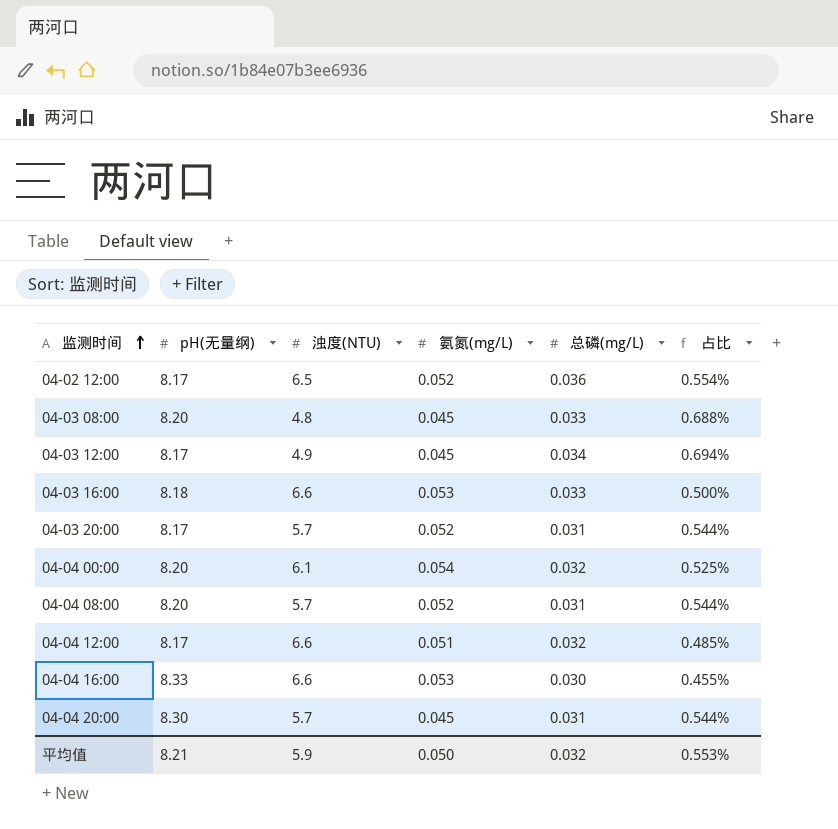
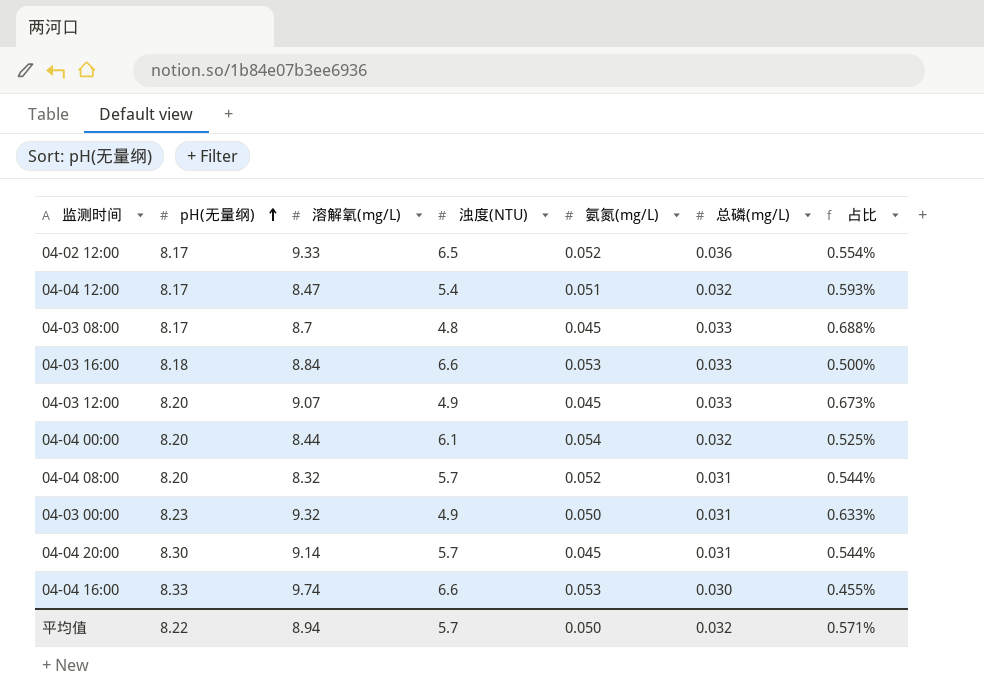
row order: 监测时间 ascending -> pH(无量纲) ascending
column 溶解氧(mg/L) | position: none -> 3
row 04-03 20:00: 8.17 | 5.7 | 0.052 | 0.031 | 0.544% -> none
04-04 12:00 | 浊度(NTU): 6.6 -> 5.4
04-04 12:00 | 占比: 0.485% -> 0.593%
04-03 08:00 | pH(无量纲): 8.20 -> 8.17
04-03 12:00 | pH(无量纲): 8.17 -> 8.20
04-03 12:00 | 总磷(mg/L): 0.034 -> 0.033
04-03 12:00 | 占比: 0.694% -> 0.673%
row 04-03 00:00: none -> 8.23 | 9.32 | 4.9 | 0.050 | 0.031 | 0.633%
平均值 | pH(无量纲): 8.21 -> 8.22
平均值 | 浊度(NTU): 5.9 -> 5.7
平均值 | 占比: 0.553% -> 0.571%

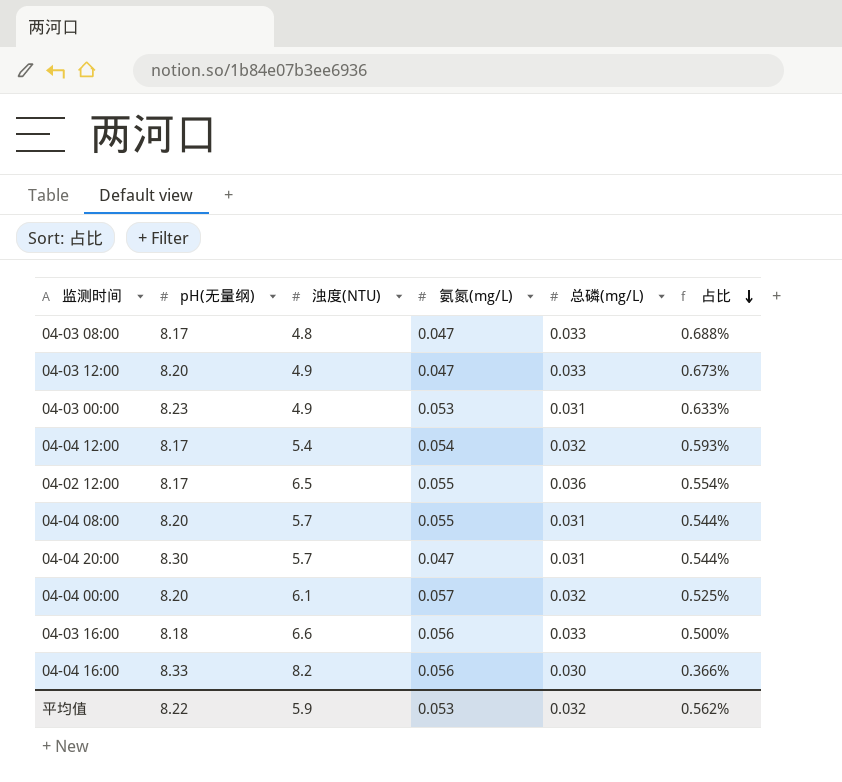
row order: pH(无量纲) ascending -> 占比 descending
column 溶解氧(mg/L) | position: 3 -> none
04-03 08:00 | 氨氮(mg/L): 0.045 -> 0.047
04-03 12:00 | 氨氮(mg/L): 0.045 -> 0.047
04-03 00:00 | 氨氮(mg/L): 0.050 -> 0.053
04-04 12:00 | 氨氮(mg/L): 0.051 -> 0.054
04-02 12:00 | 氨氮(mg/L): 0.052 -> 0.055
04-04 08:00 | 氨氮(mg/L): 0.052 -> 0.055
04-04 20:00 | 氨氮(mg/L): 0.045 -> 0.047
04-04 00:00 | 氨氮(mg/L): 0.054 -> 0.057
04-03 16:00 | 氨氮(mg/L): 0.053 -> 0.056
04-04 16:00 | 浊度(NTU): 6.6 -> 8.2
04-04 16:00 | 氨氮(mg/L): 0.053 -> 0.056
04-04 16:00 | 占比: 0.455% -> 0.366%
平均值 | 浊度(NTU): 5.7 -> 5.9
平均值 | 氨氮(mg/L): 0.050 -> 0.053
平均值 | 占比: 0.571% -> 0.562%

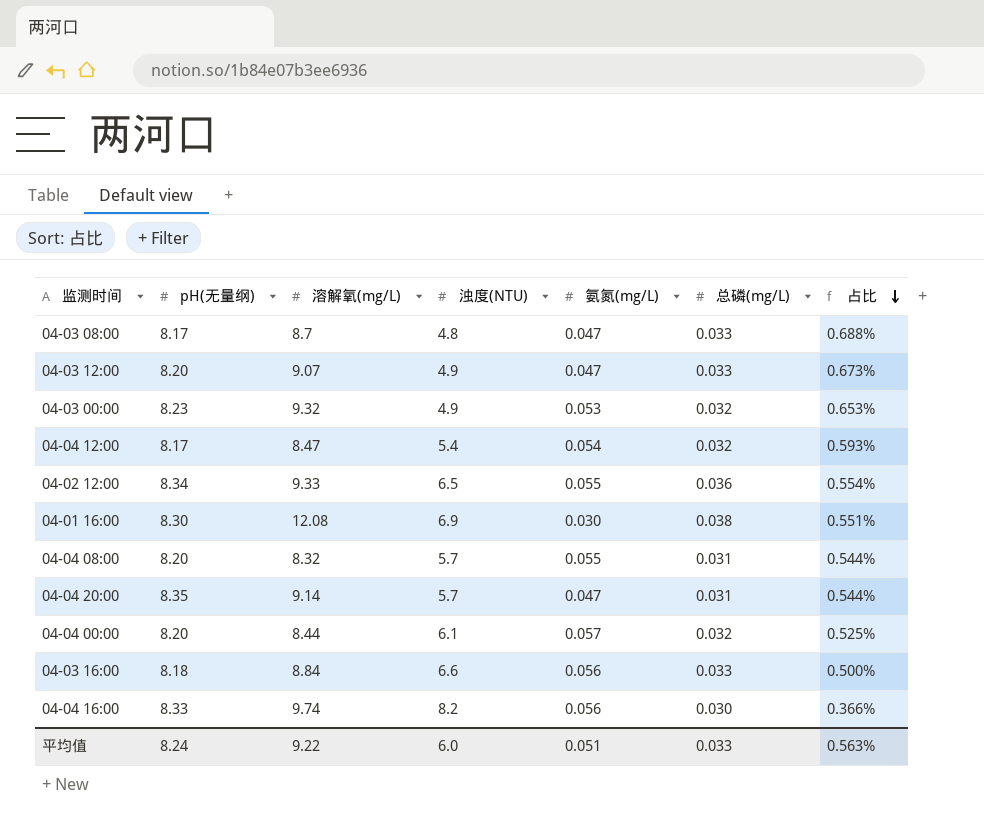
column 溶解氧(mg/L) | position: none -> 3
04-03 00:00 | 总磷(mg/L): 0.031 -> 0.032
04-03 00:00 | 占比: 0.633% -> 0.653%
04-02 12:00 | pH(无量纲): 8.17 -> 8.34
row 04-01 16:00: none -> 8.30 | 12.08 | 6.9 | 0.030 | 0.038 | 0.551%
04-04 20:00 | pH(无量纲): 8.30 -> 8.35
平均值 | pH(无量纲): 8.22 -> 8.24
平均值 | 浊度(NTU): 5.9 -> 6.0
平均值 | 氨氮(mg/L): 0.053 -> 0.051
平均值 | 总磷(mg/L): 0.032 -> 0.033
平均值 | 占比: 0.562% -> 0.563%

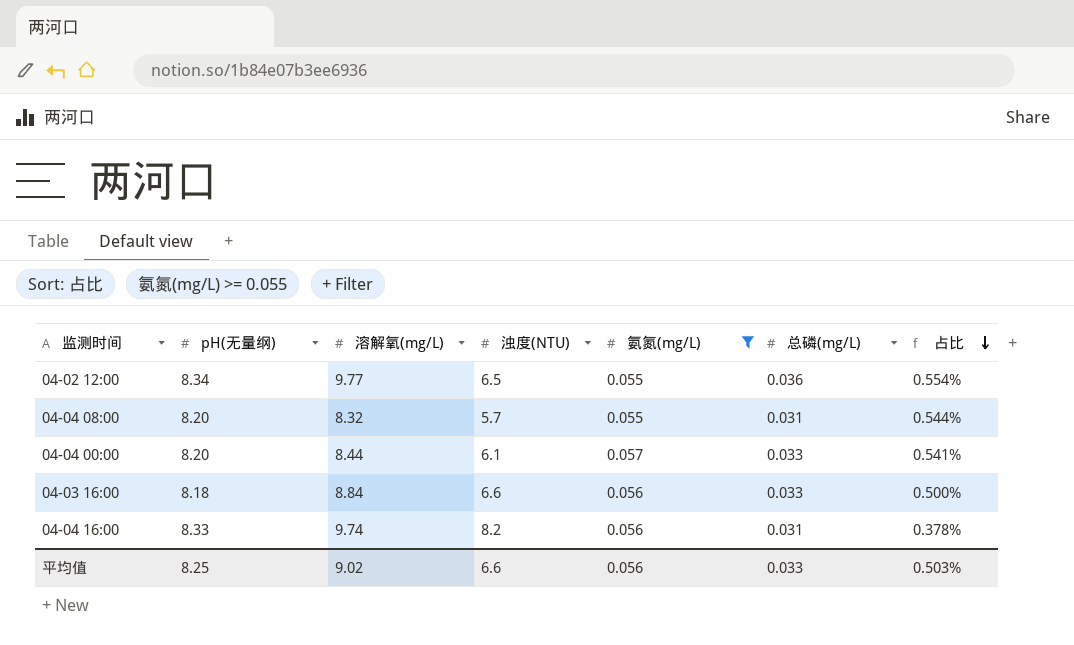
filter: none -> 氨氮(mg/L) >= 0.055
04-02 12:00 | 溶解氧(mg/L): 9.33 -> 9.77
04-04 00:00 | 总磷(mg/L): 0.032 -> 0.033
04-04 00:00 | 占比: 0.525% -> 0.541%
04-04 16:00 | 总磷(mg/L): 0.030 -> 0.031
04-04 16:00 | 占比: 0.366% -> 0.378%
平均值 | pH(无量纲): 8.24 -> 8.25
平均值 | 溶解氧(mg/L): 9.22 -> 9.02
平均值 | 浊度(NTU): 6.0 -> 6.6
平均值 | 氨氮(mg/L): 0.051 -> 0.056
平均值 | 占比: 0.563% -> 0.503%

